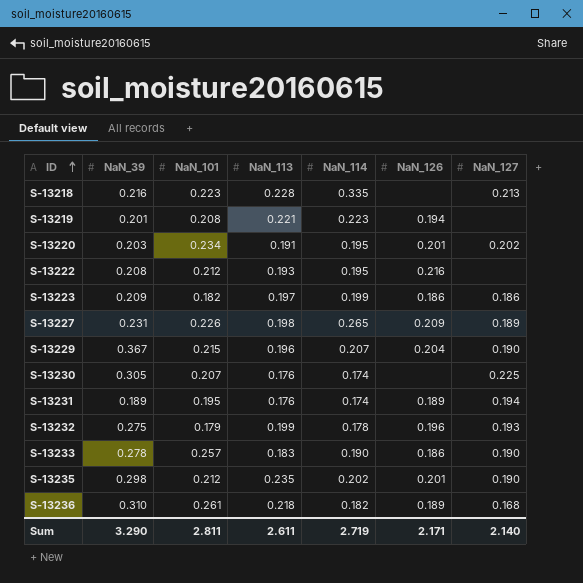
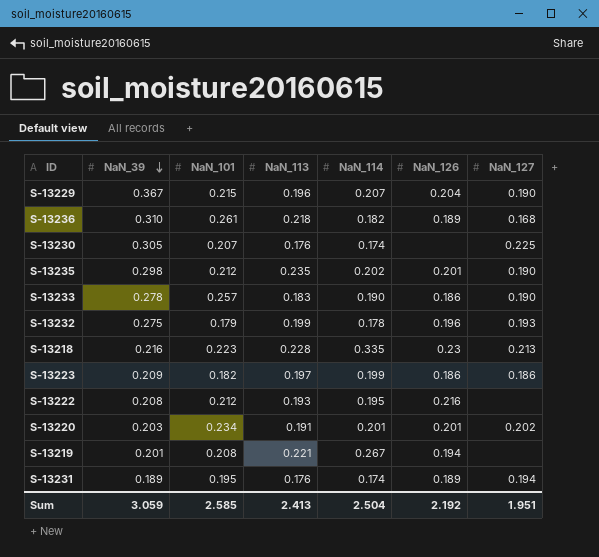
row order: ID ascending -> NaN_39 descending
row S-13227: 0.231 | 0.226 | 0.198 | 0.265 | 0.209 | 0.189 -> none
S-13218 | NaN_126: none -> 0.23
S-13220 | NaN_114: 0.195 -> 0.201
S-13219 | NaN_114: 0.223 -> 0.267
Sum | NaN_39: 3.290 -> 3.059
Sum | NaN_101: 2.811 -> 2.585
Sum | NaN_113: 2.611 -> 2.413
Sum | NaN_114: 2.719 -> 2.504
Sum | NaN_126: 2.171 -> 2.192
Sum | NaN_127: 2.140 -> 1.951

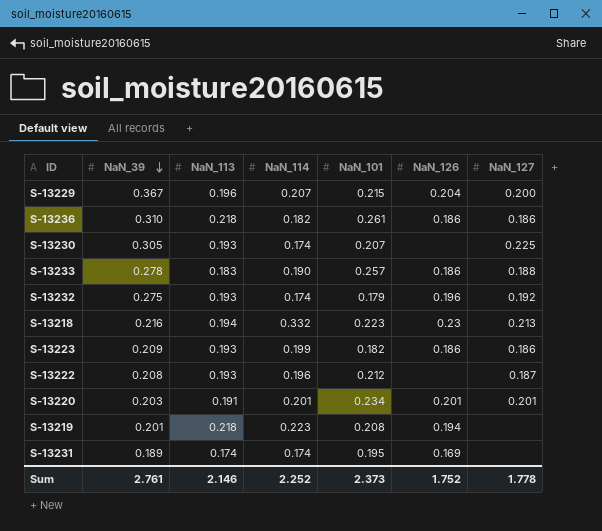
column NaN_101 | position: 3 -> 5
row S-13235: 0.298 | 0.212 | 0.235 | 0.202 | 0.201 | 0.190 -> none
S-13229 | NaN_127: 0.190 -> 0.200
S-13236 | NaN_126: 0.189 -> 0.186
S-13236 | NaN_127: 0.168 -> 0.186
S-13230 | NaN_113: 0.176 -> 0.193
S-13233 | NaN_127: 0.190 -> 0.188
S-13232 | NaN_113: 0.199 -> 0.193
S-13232 | NaN_114: 0.178 -> 0.174
S-13232 | NaN_127: 0.193 -> 0.192
S-13218 | NaN_113: 0.228 -> 0.194
S-13218 | NaN_114: 0.335 -> 0.332
S-13223 | NaN_113: 0.197 -> 0.193
S-13222 | NaN_114: 0.195 -> 0.196
S-13222 | NaN_126: 0.216 -> none
S-13222 | NaN_127: none -> 0.187
S-13220 | NaN_127: 0.202 -> 0.201
S-13219 | NaN_113: 0.221 -> 0.218
S-13219 | NaN_114: 0.267 -> 0.223
S-13231 | NaN_113: 0.176 -> 0.174
S-13231 | NaN_126: 0.189 -> 0.169
S-13231 | NaN_127: 0.194 -> none
Sum | NaN_39: 3.059 -> 2.761
Sum | NaN_113: 2.413 -> 2.146
Sum | NaN_114: 2.504 -> 2.252
Sum | NaN_101: 2.585 -> 2.373
Sum | NaN_126: 2.192 -> 1.752
Sum | NaN_127: 1.951 -> 1.778

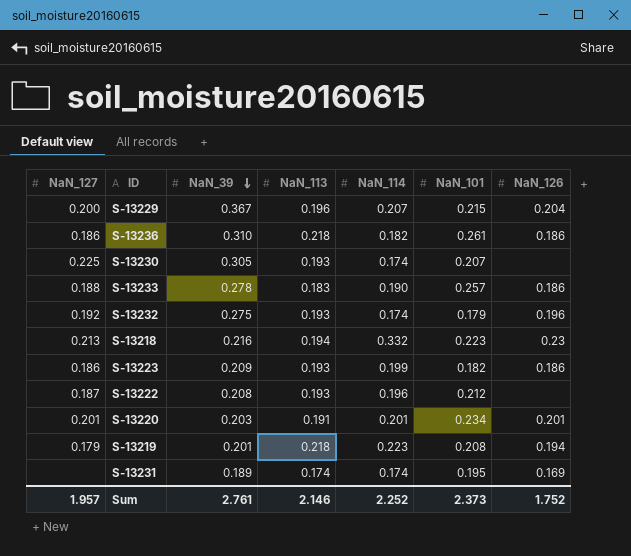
column NaN_127 | position: 7 -> 1
S-13219 | NaN_127: none -> 0.179
Sum | NaN_127: 1.778 -> 1.957

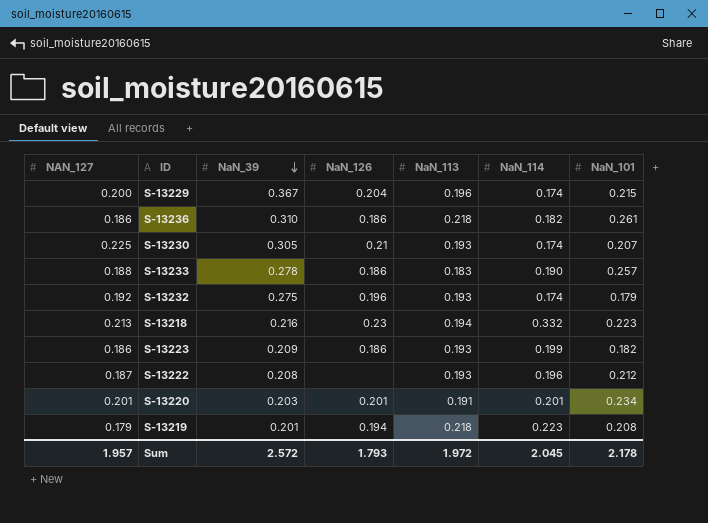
column name: NaN_127 -> NAN_127
column NaN_126 | position: 7 -> 4
row S-13231: none | 0.189 | 0.174 | 0.174 | 0.195 | 0.169 -> none
S-13229 | NaN_114: 0.207 -> 0.174
S-13230 | NaN_126: none -> 0.21
Sum | NaN_39: 2.761 -> 2.572
Sum | NaN_126: 1.752 -> 1.793
Sum | NaN_113: 2.146 -> 1.972
Sum | NaN_114: 2.252 -> 2.045
Sum | NaN_101: 2.373 -> 2.178

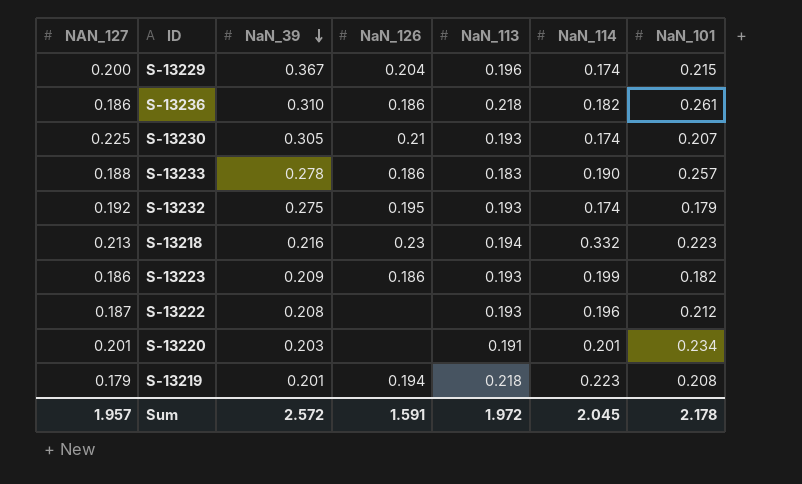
S-13232 | NaN_126: 0.196 -> 0.195
S-13220 | NaN_126: 0.201 -> none
Sum | NaN_126: 1.793 -> 1.591

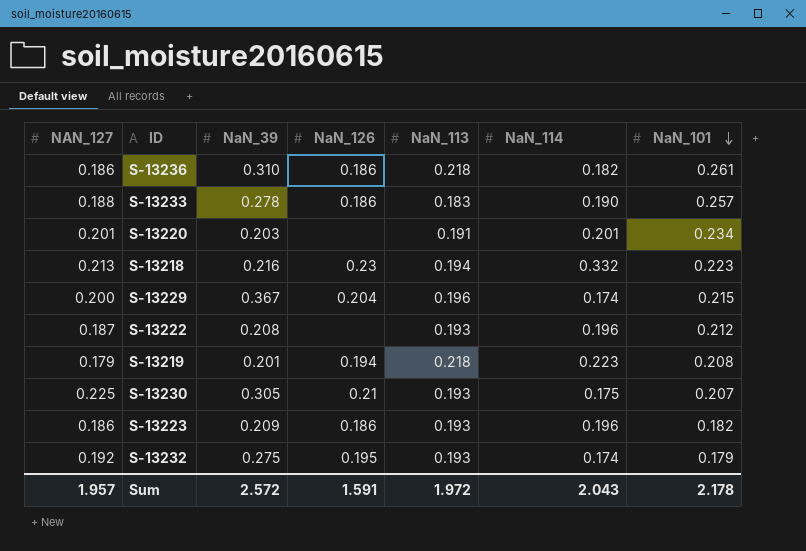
row order: NaN_39 descending -> NaN_101 descending
S-13230 | NaN_114: 0.174 -> 0.175
S-13223 | NaN_114: 0.199 -> 0.196
Sum | NaN_114: 2.045 -> 2.043

